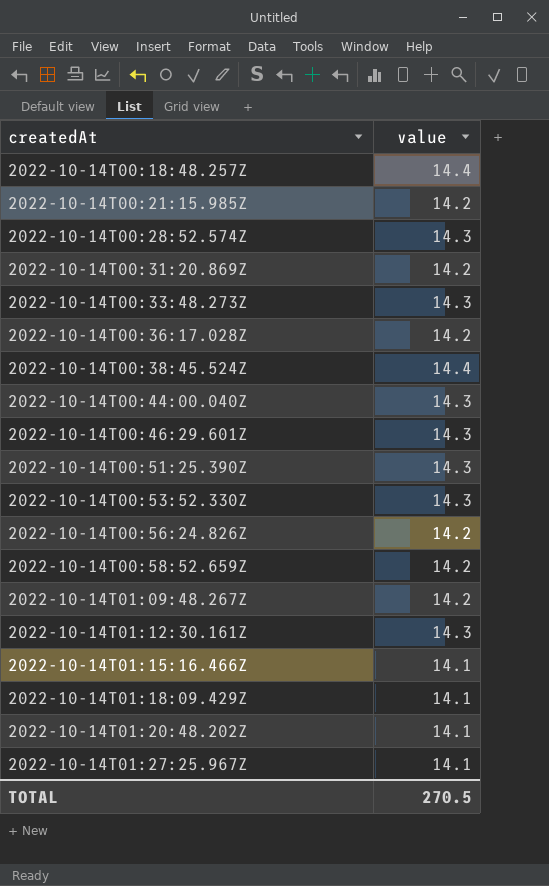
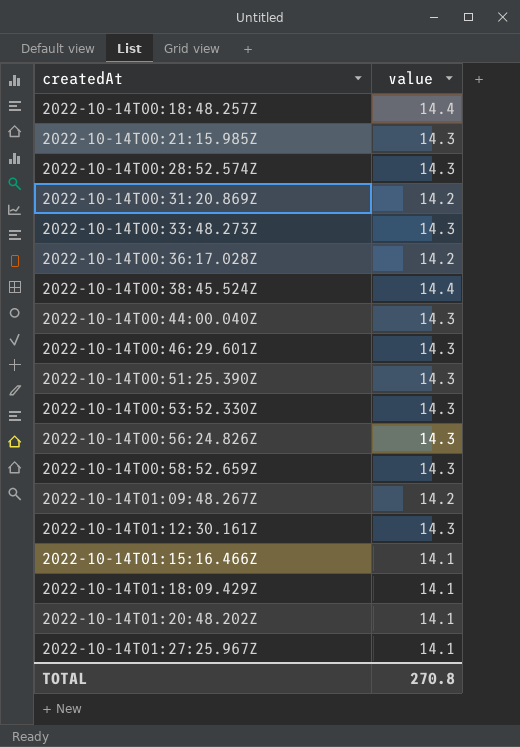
2022-10-14T00:21:15.985Z | value: 14.2 -> 14.3
2022-10-14T00:56:24.826Z | value: 14.2 -> 14.3
2022-10-14T00:58:52.659Z | value: 14.2 -> 14.3
TOTAL | value: 270.5 -> 270.8

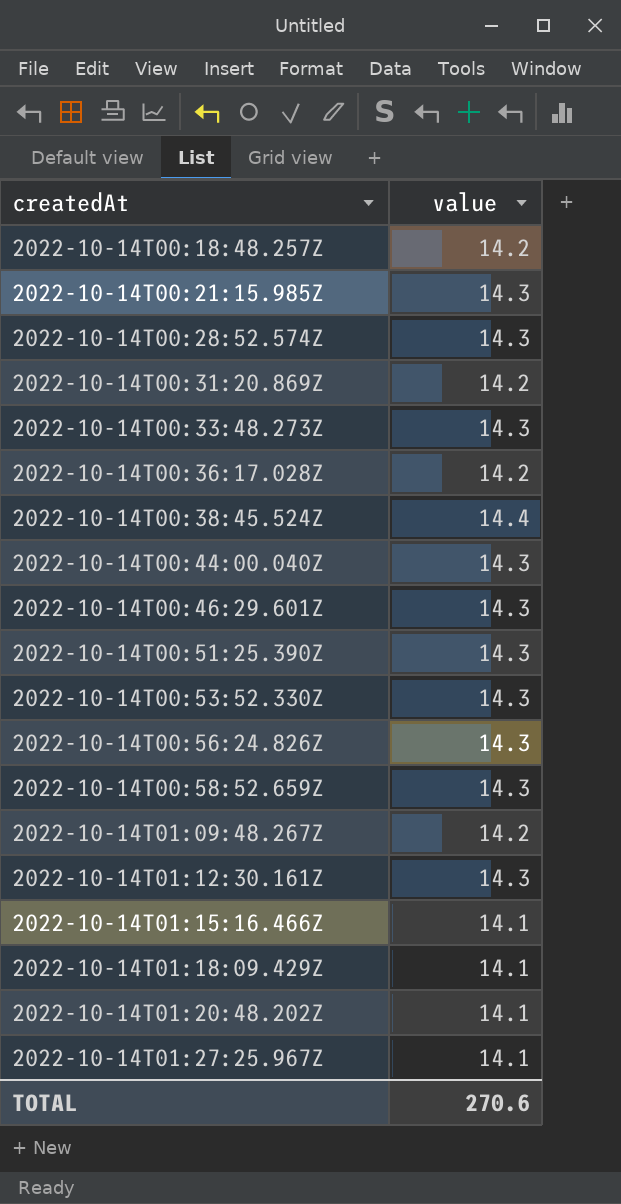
2022-10-14T00:18:48.257Z | value: 14.4 -> 14.2
TOTAL | value: 270.8 -> 270.6

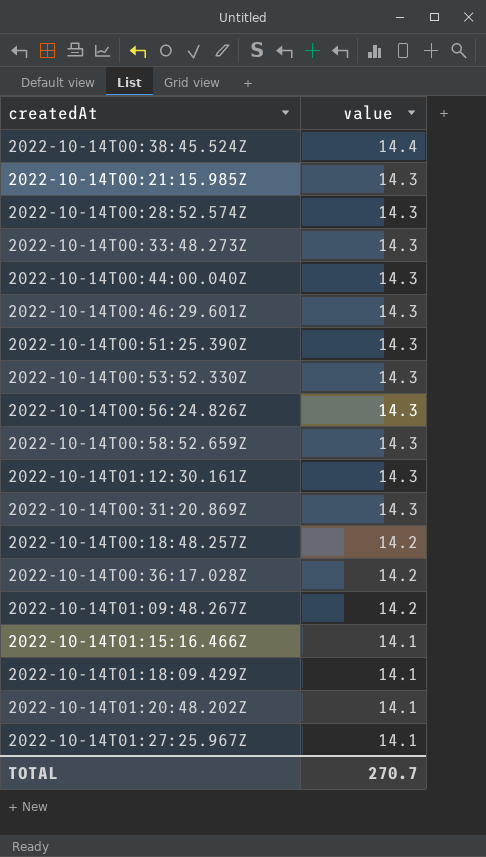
row order: createdAt ascending -> value descending
2022-10-14T00:31:20.869Z | value: 14.2 -> 14.3
TOTAL | value: 270.6 -> 270.7

